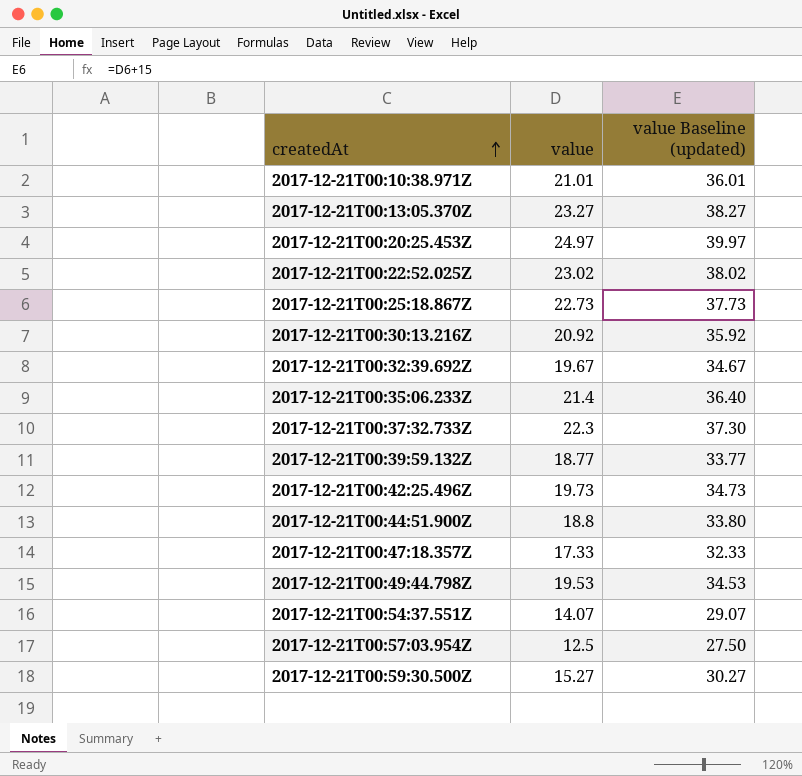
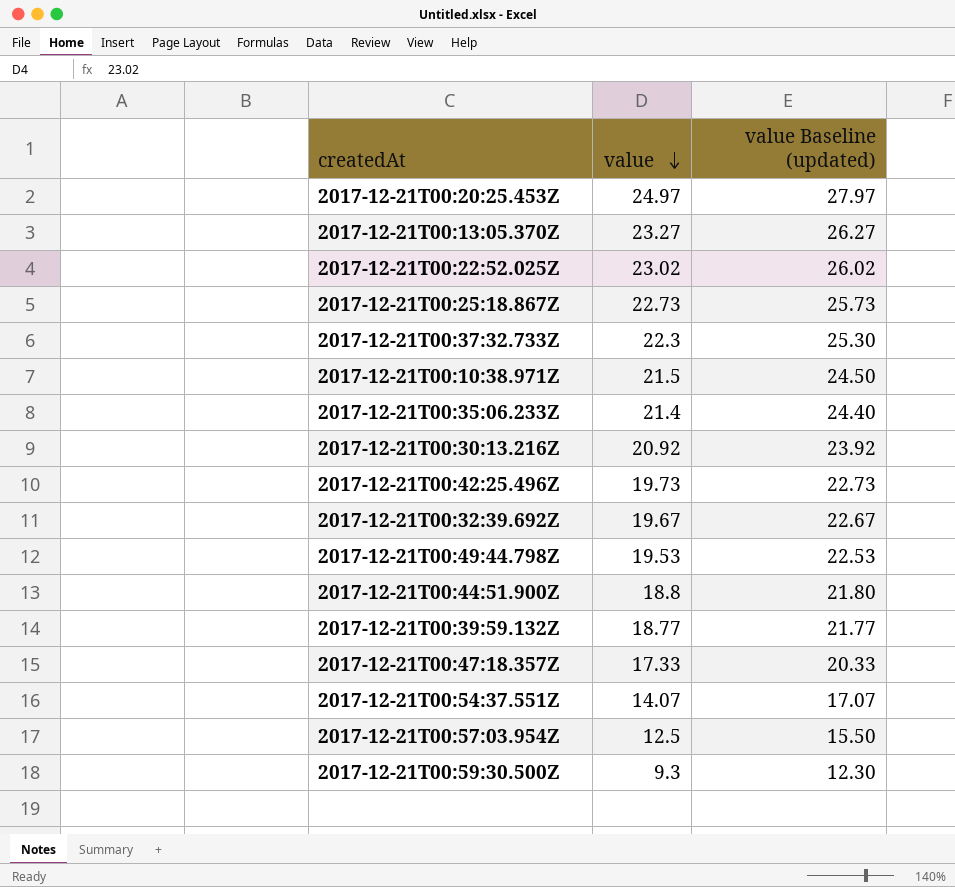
row order: createdAt ascending -> value descending
column value Baseline (updated) | formula: [value] + 15 -> [value] + 3
2017-12-21T00:10:38.971Z | value: 21.01 -> 21.5
2017-12-21T00:59:30.500Z | value: 15.27 -> 9.3

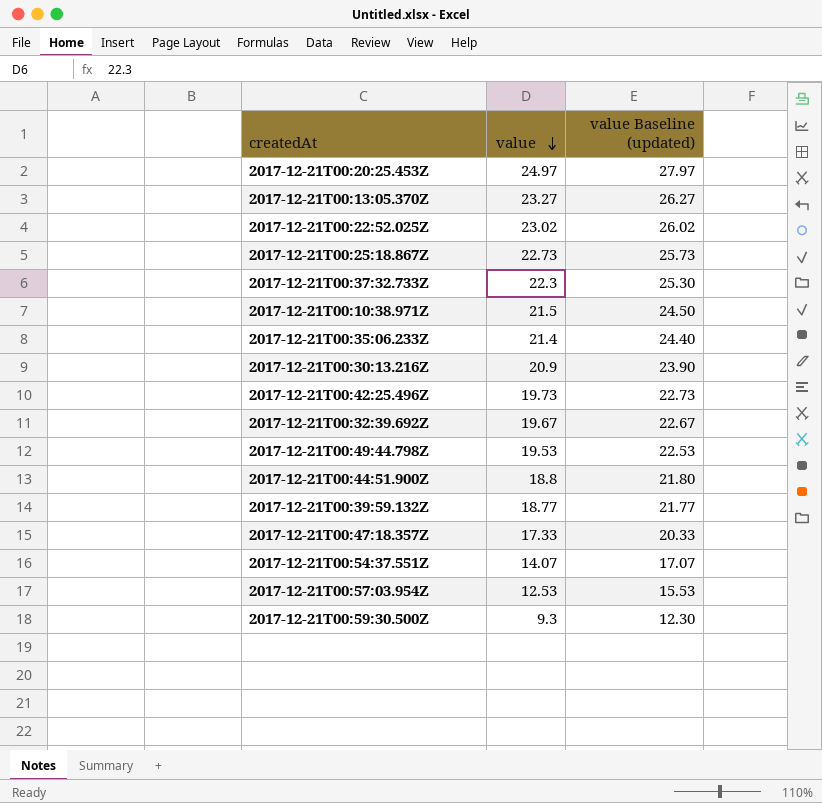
2017-12-21T00:30:13.216Z | value: 20.92 -> 20.9
2017-12-21T00:30:13.216Z | value Baseline (updated): 23.92 -> 23.90
2017-12-21T00:57:03.954Z | value: 12.5 -> 12.53
2017-12-21T00:57:03.954Z | value Baseline (updated): 15.50 -> 15.53

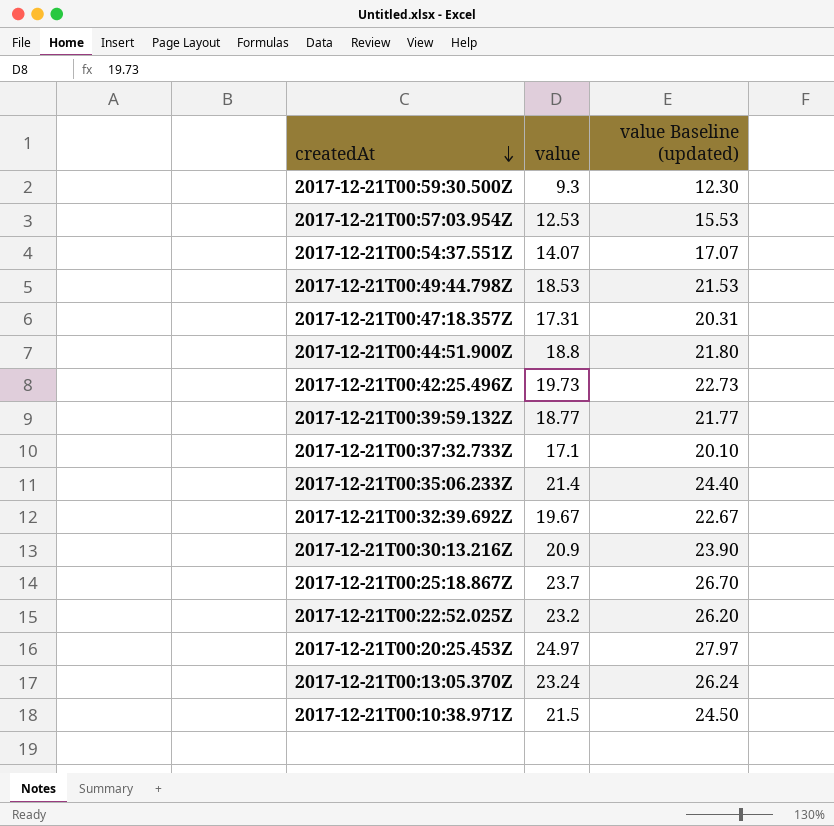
row order: value descending -> createdAt descending
2017-12-21T00:49:44.798Z | value: 19.53 -> 18.53
2017-12-21T00:49:44.798Z | value Baseline (updated): 22.53 -> 21.53
2017-12-21T00:47:18.357Z | value: 17.33 -> 17.31
2017-12-21T00:47:18.357Z | value Baseline (updated): 20.33 -> 20.31
2017-12-21T00:37:32.733Z | value: 22.3 -> 17.1
2017-12-21T00:37:32.733Z | value Baseline (updated): 25.30 -> 20.10
2017-12-21T00:25:18.867Z | value: 22.73 -> 23.7
2017-12-21T00:25:18.867Z | value Baseline (updated): 25.73 -> 26.70
2017-12-21T00:22:52.025Z | value: 23.02 -> 23.2
2017-12-21T00:22:52.025Z | value Baseline (updated): 26.02 -> 26.20
2017-12-21T00:13:05.370Z | value: 23.27 -> 23.24
2017-12-21T00:13:05.370Z | value Baseline (updated): 26.27 -> 26.24

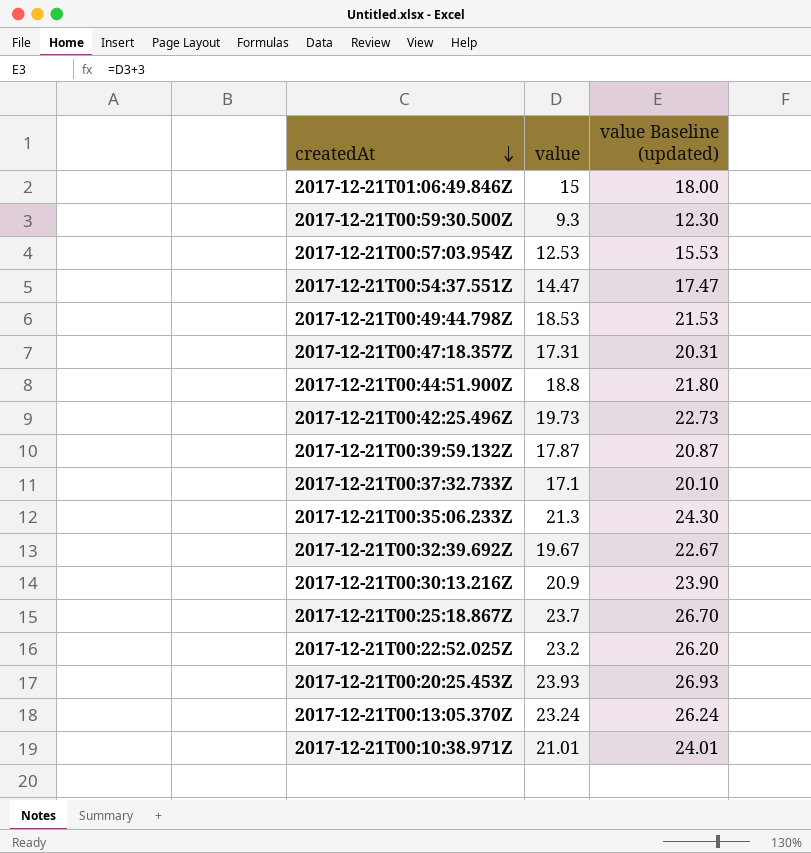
row 2017-12-21T01:06:49.846Z: none -> 15 | 18.00
2017-12-21T00:54:37.551Z | value: 14.07 -> 14.47
2017-12-21T00:54:37.551Z | value Baseline (updated): 17.07 -> 17.47
2017-12-21T00:39:59.132Z | value: 18.77 -> 17.87
2017-12-21T00:39:59.132Z | value Baseline (updated): 21.77 -> 20.87
2017-12-21T00:35:06.233Z | value: 21.4 -> 21.3
2017-12-21T00:35:06.233Z | value Baseline (updated): 24.40 -> 24.30
2017-12-21T00:20:25.453Z | value: 24.97 -> 23.93
2017-12-21T00:20:25.453Z | value Baseline (updated): 27.97 -> 26.93
2017-12-21T00:10:38.971Z | value: 21.5 -> 21.01
2017-12-21T00:10:38.971Z | value Baseline (updated): 24.50 -> 24.01

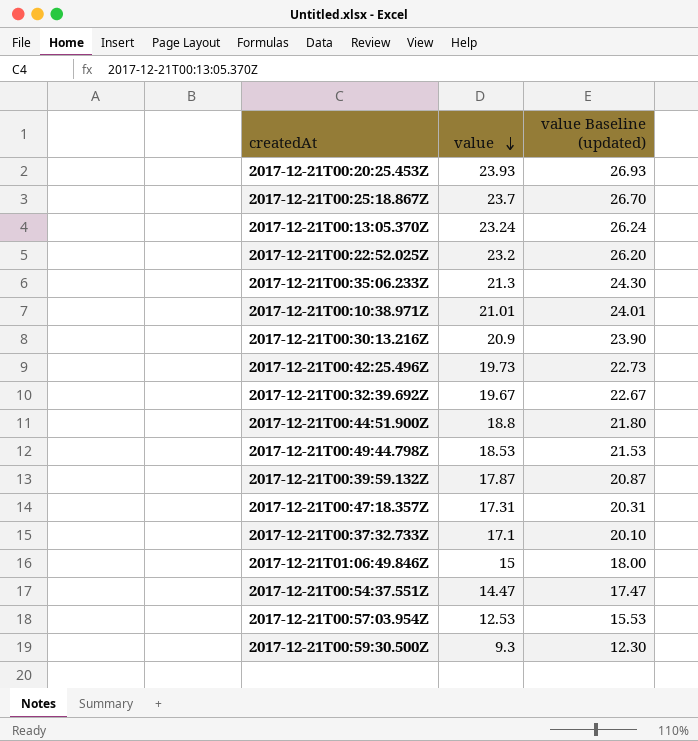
row order: createdAt descending -> value descending

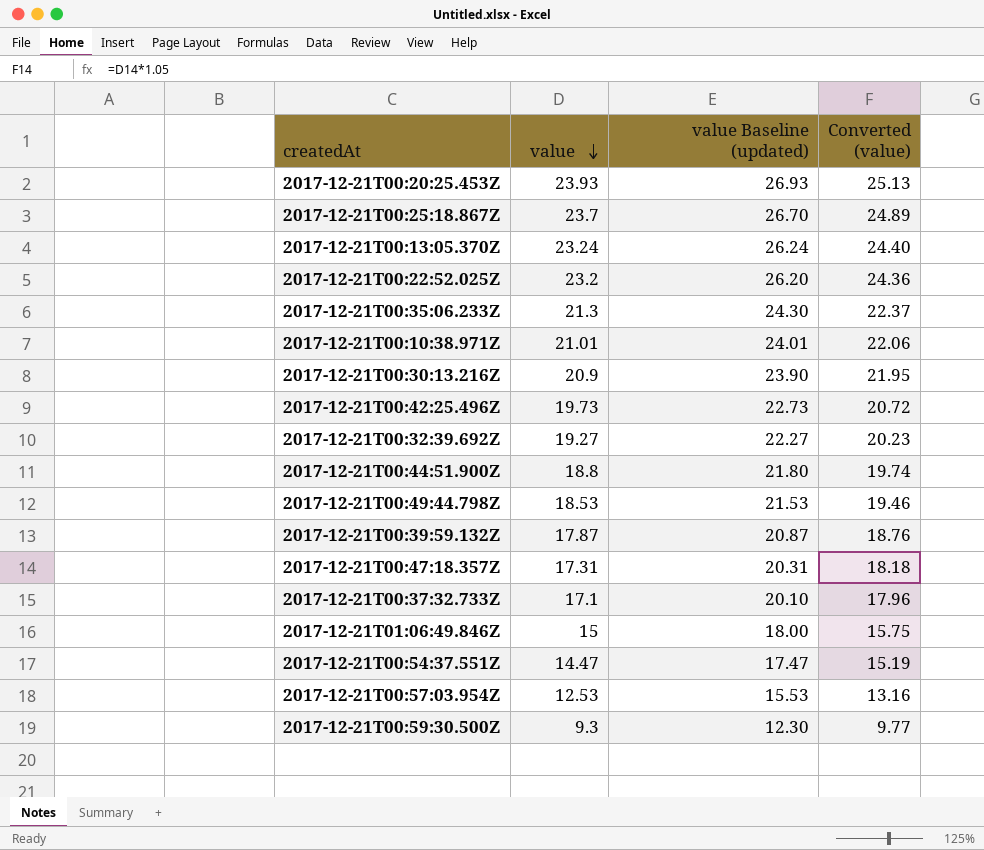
column Converted (value) | formula: none -> [value] * 1.05
2017-12-21T00:32:39.692Z | value: 19.67 -> 19.27
2017-12-21T00:32:39.692Z | value Baseline (updated): 22.67 -> 22.27

